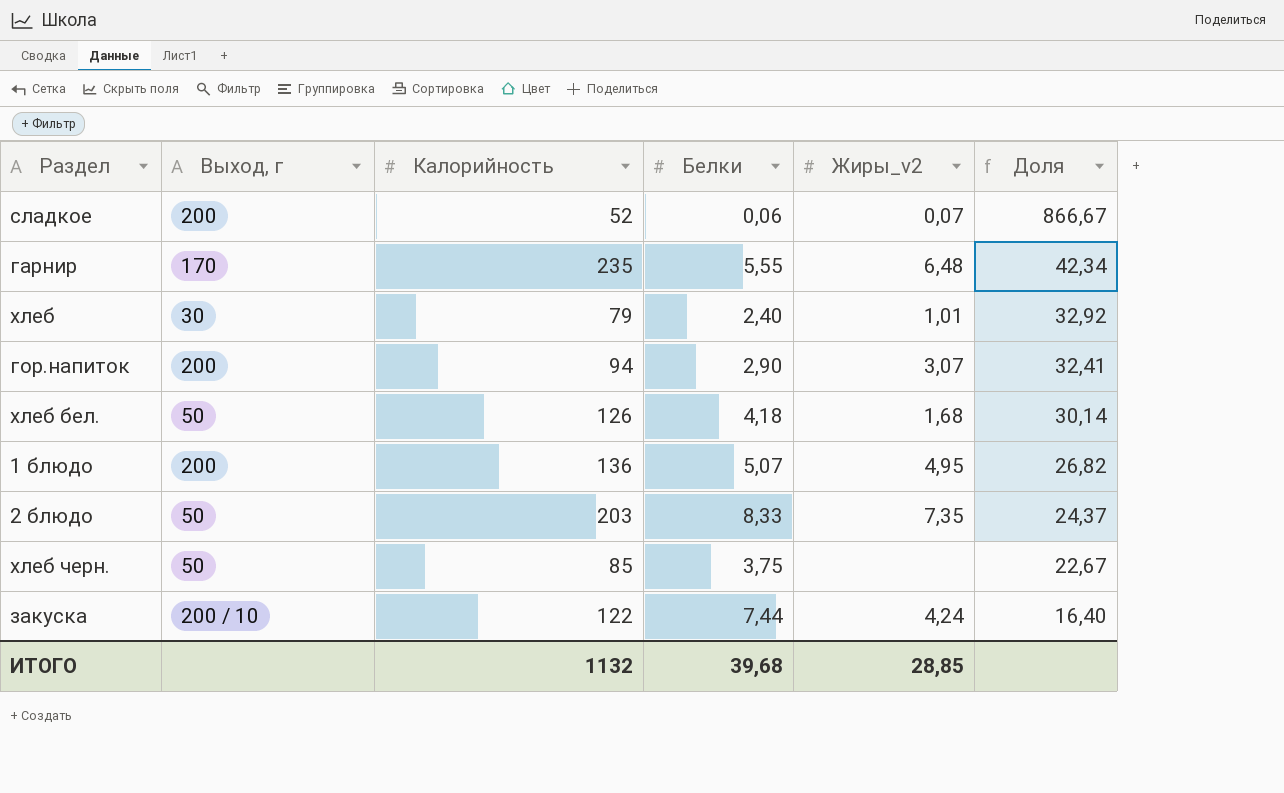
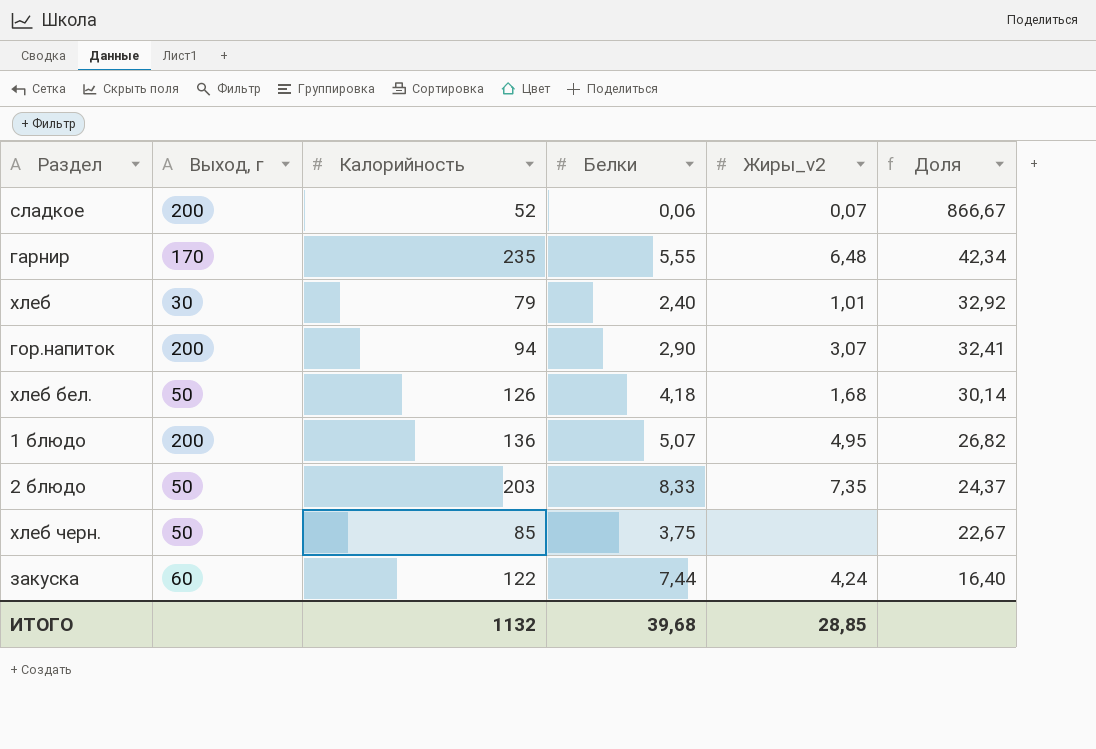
закуска | Выход, г: 200 / 10 -> 60

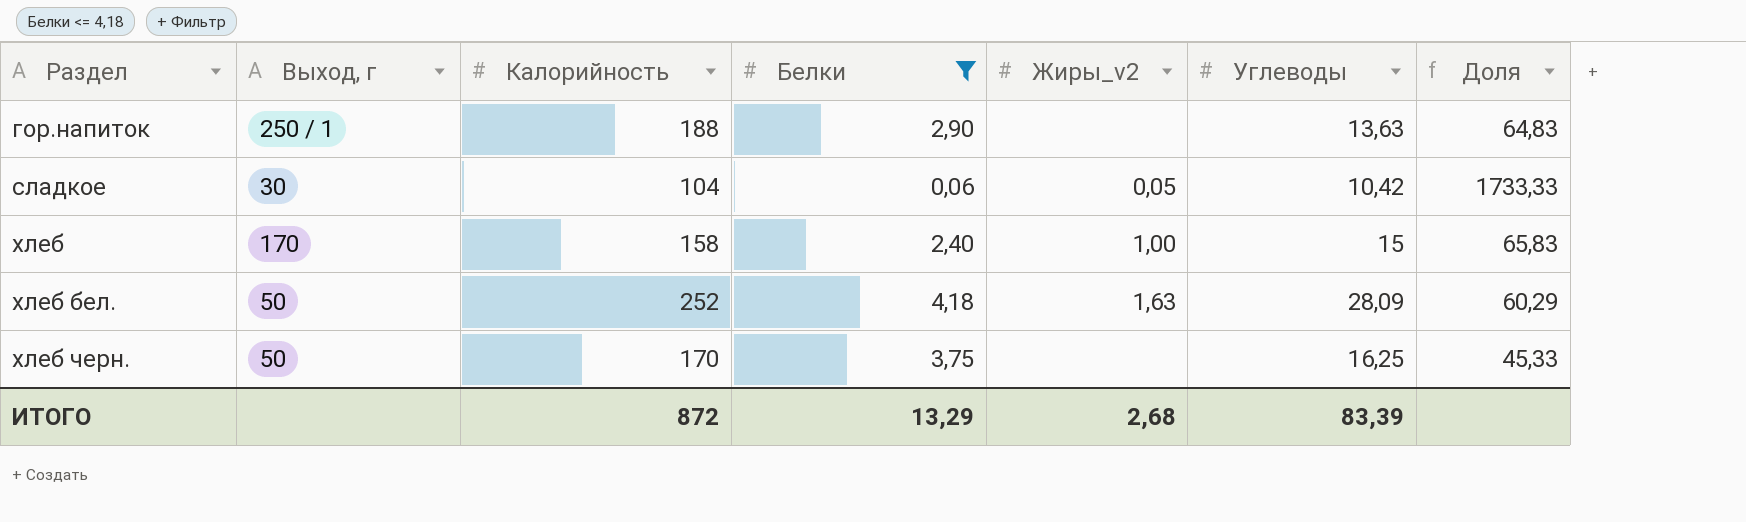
filter: none -> Белки <= 4,18
row order: Доля descending -> Раздел ascending
column Углеводы | position: none -> 6
гор.напиток | Выход, г: 200 -> 250 / 1
гор.напиток | Калорийность: 94 -> 188
гор.напиток | Жиры_v2: 3,07 -> none
гор.напиток | Доля: 32,41 -> 64,83
сладкое | Выход, г: 200 -> 30
сладкое | Калорийность: 52 -> 104
сладкое | Жиры_v2: 0,07 -> 0,05
сладкое | Доля: 866,67 -> 1733,33
хлеб | Выход, г: 30 -> 170
хлеб | Калорийность: 79 -> 158
хлеб | Жиры_v2: 1,01 -> 1,00
хлеб | Доля: 32,92 -> 65,83
хлеб бел. | Калорийность: 126 -> 252
хлеб бел. | Жиры_v2: 1,68 -> 1,63
хлеб бел. | Доля: 30,14 -> 60,29
хлеб черн. | Калорийность: 85 -> 170
хлеб черн. | Доля: 22,67 -> 45,33
ИТОГО | Калорийность: 1132 -> 872
ИТОГО | Белки: 39,68 -> 13,29
ИТОГО | Жиры_v2: 28,85 -> 2,68

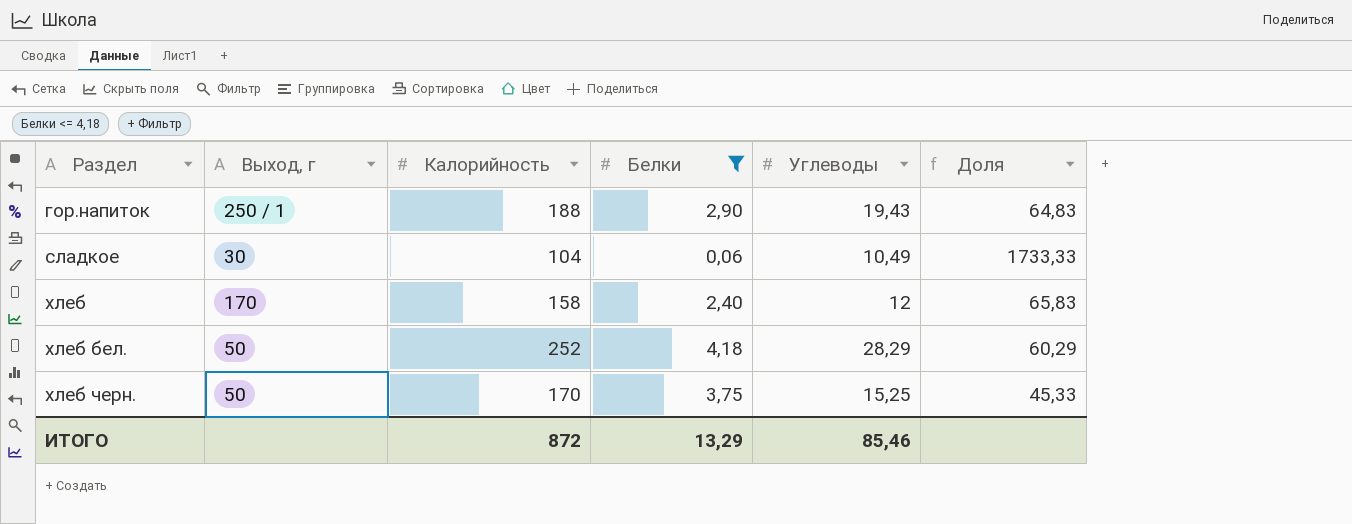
column Жиры_v2 | position: 5 -> none
гор.напиток | Углеводы: 13,63 -> 19,43
сладкое | Углеводы: 10,42 -> 10,49
хлеб | Углеводы: 15 -> 12
хлеб бел. | Углеводы: 28,09 -> 28,29
хлеб черн. | Углеводы: 16,25 -> 15,25
ИТОГО | Углеводы: 83,39 -> 85,46

